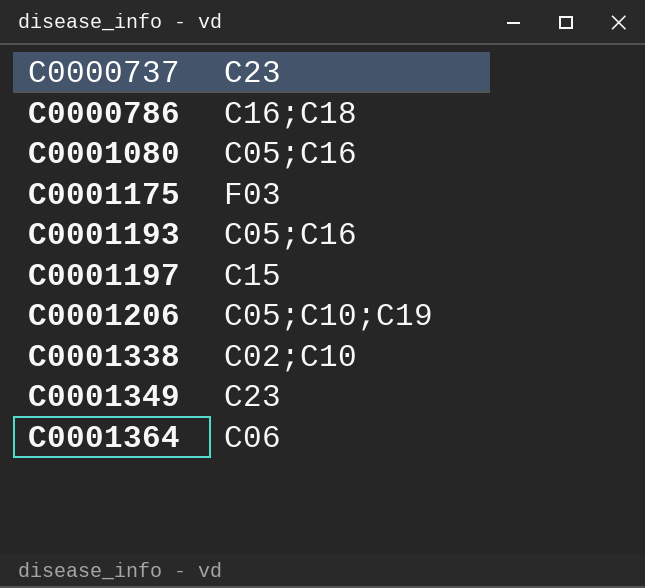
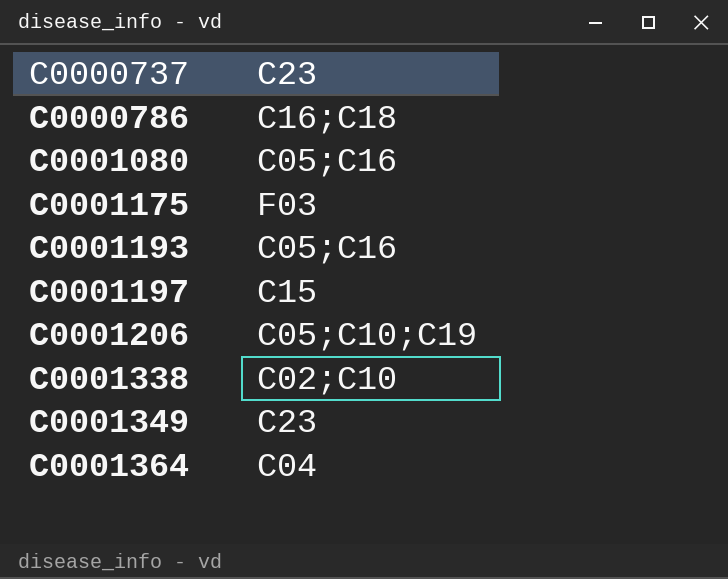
C0001364 | C23: C06 -> C04

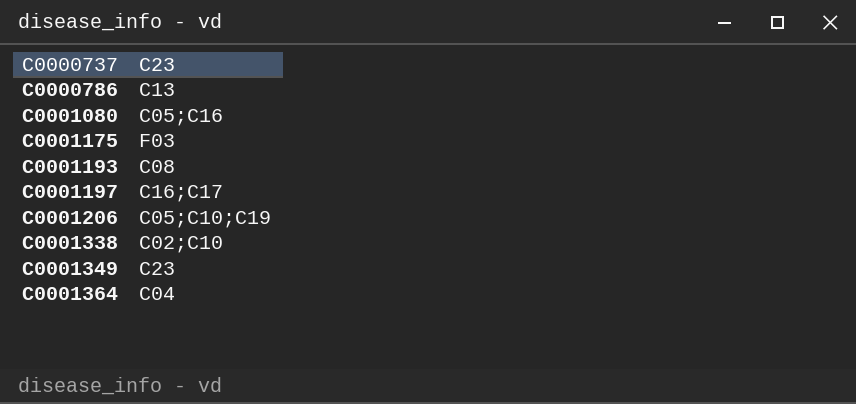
C0000786 | C23: C16;C18 -> C13
C0001193 | C23: C05;C16 -> C08
C0001197 | C23: C15 -> C16;C17

